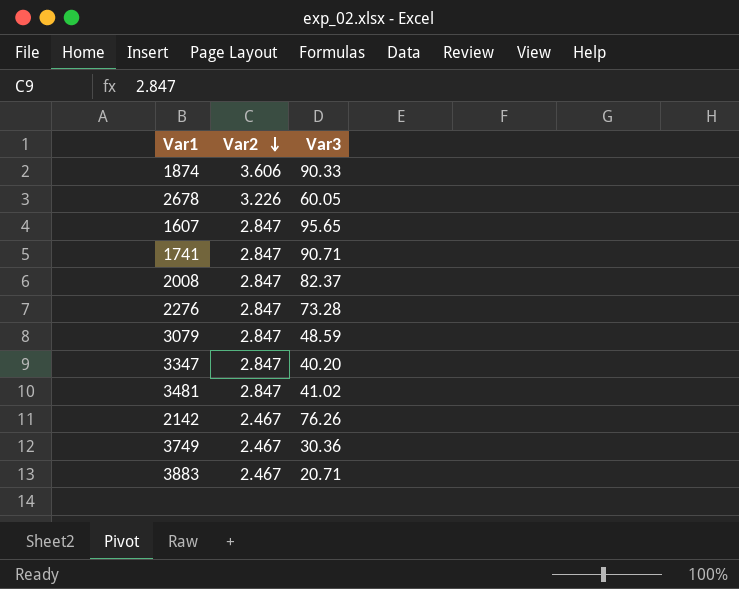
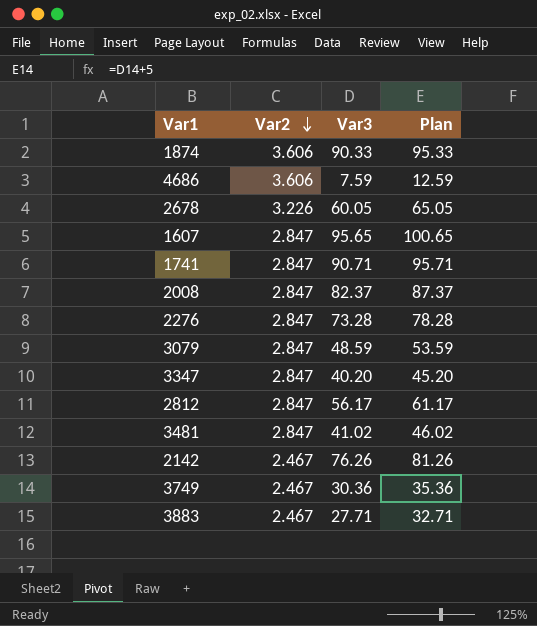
column Plan | formula: none -> [Var3] + 5
row 4686: none -> 3.606 | 7.59 | 12.59
row 2812: none -> 2.847 | 56.17 | 61.17
3883 | Var3: 20.71 -> 27.71

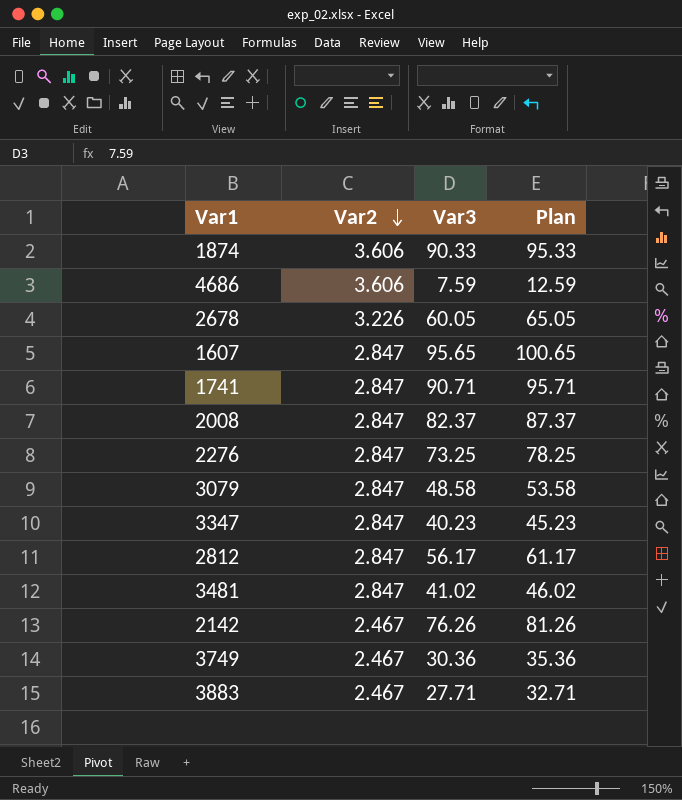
2276 | Var3: 73.28 -> 73.25
2276 | Plan: 78.28 -> 78.25
3079 | Var3: 48.59 -> 48.58
3079 | Plan: 53.59 -> 53.58
3347 | Var3: 40.20 -> 40.23
3347 | Plan: 45.20 -> 45.23

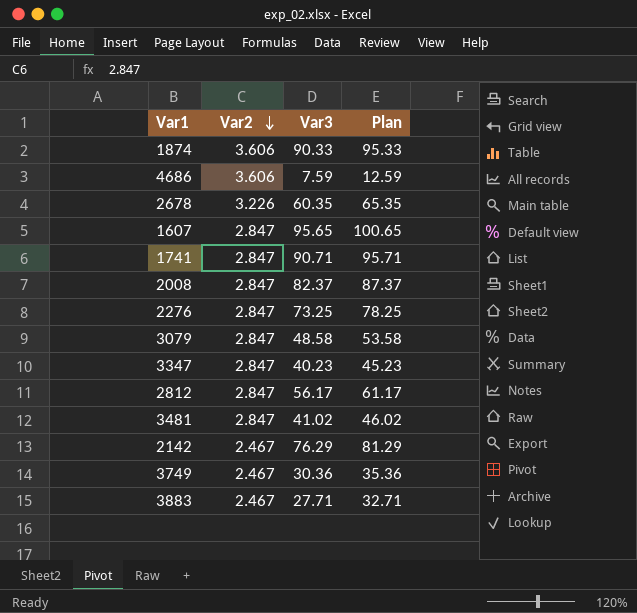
2678 | Var3: 60.05 -> 60.35
2678 | Plan: 65.05 -> 65.35
2142 | Var3: 76.26 -> 76.29
2142 | Plan: 81.26 -> 81.29

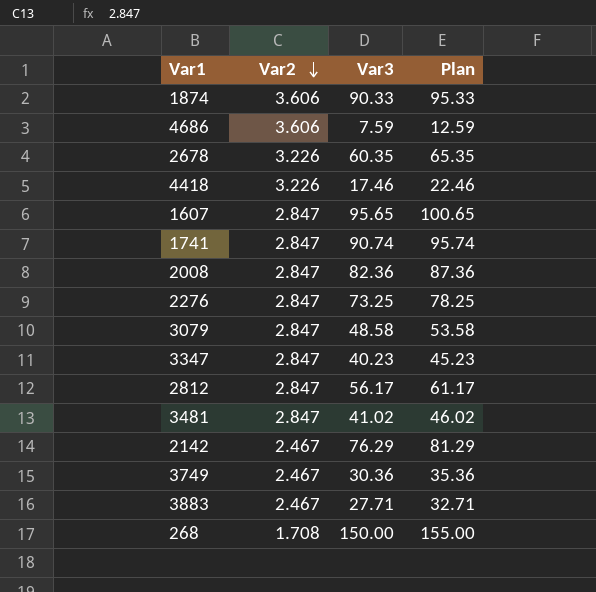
row 4418: none -> 3.226 | 17.46 | 22.46
1741 | Var3: 90.71 -> 90.74
1741 | Plan: 95.71 -> 95.74
2008 | Var3: 82.37 -> 82.36
2008 | Plan: 87.37 -> 87.36
row 268: none -> 1.708 | 150.00 | 155.00

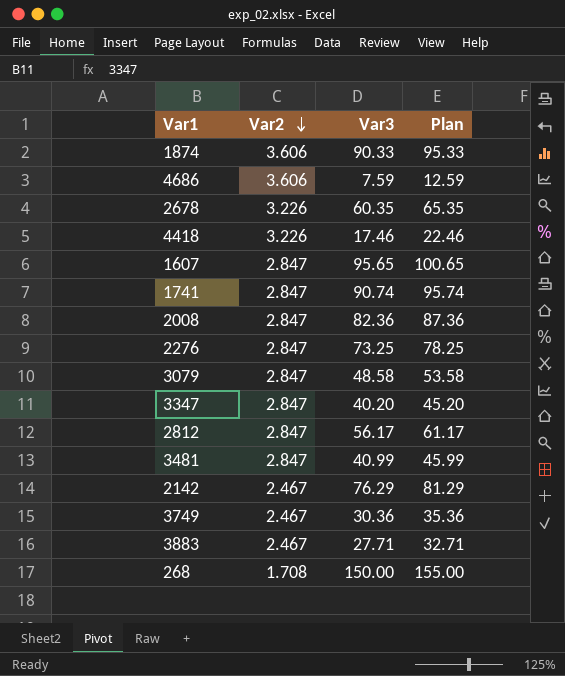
3347 | Var3: 40.23 -> 40.20
3347 | Plan: 45.23 -> 45.20
3481 | Var3: 41.02 -> 40.99
3481 | Plan: 46.02 -> 45.99

